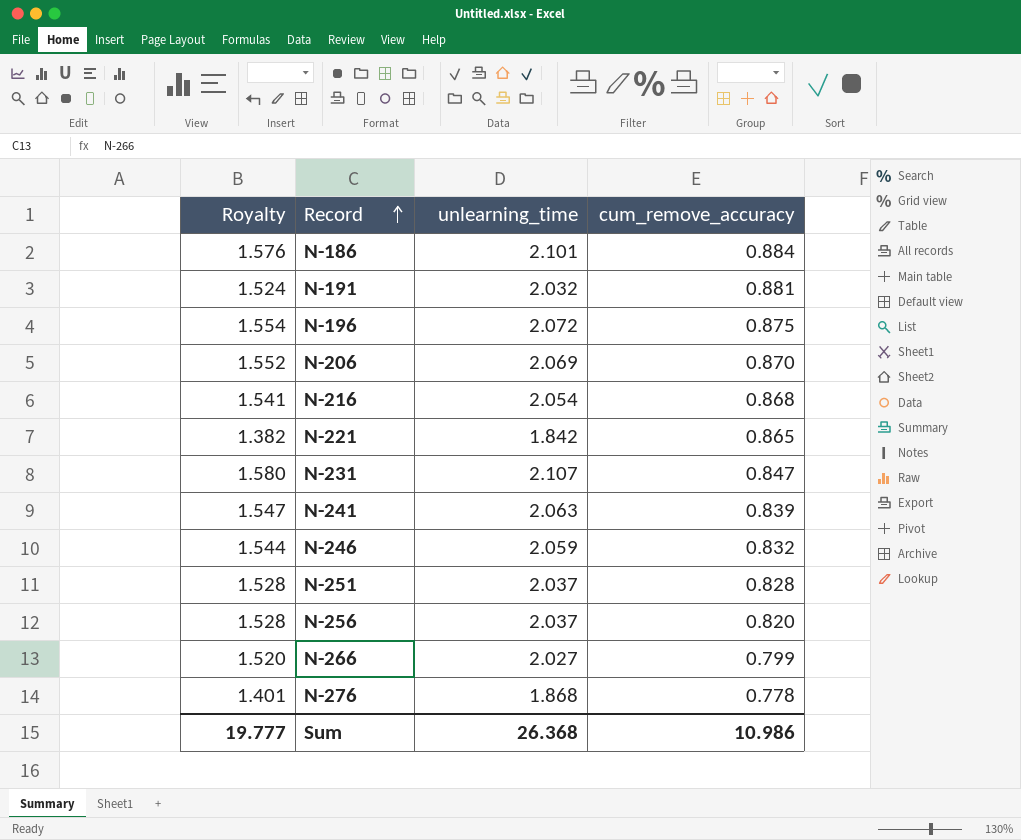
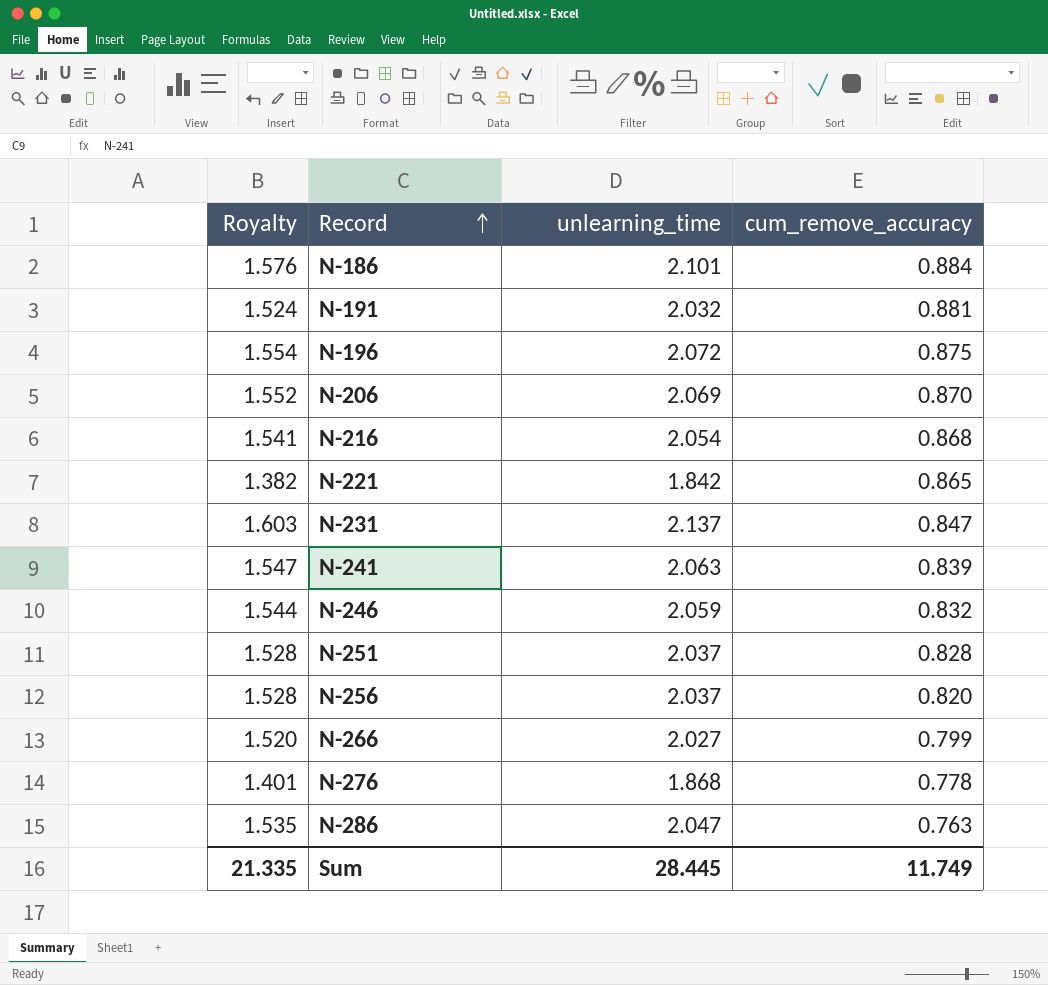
N-231 | Royalty: 1.580 -> 1.603
N-231 | unlearning_time: 2.107 -> 2.137
row N-286: none -> 1.535 | 2.047 | 0.763
Sum | Royalty: 19.777 -> 21.335
Sum | unlearning_time: 26.368 -> 28.445
Sum | cum_remove_accuracy: 10.986 -> 11.749

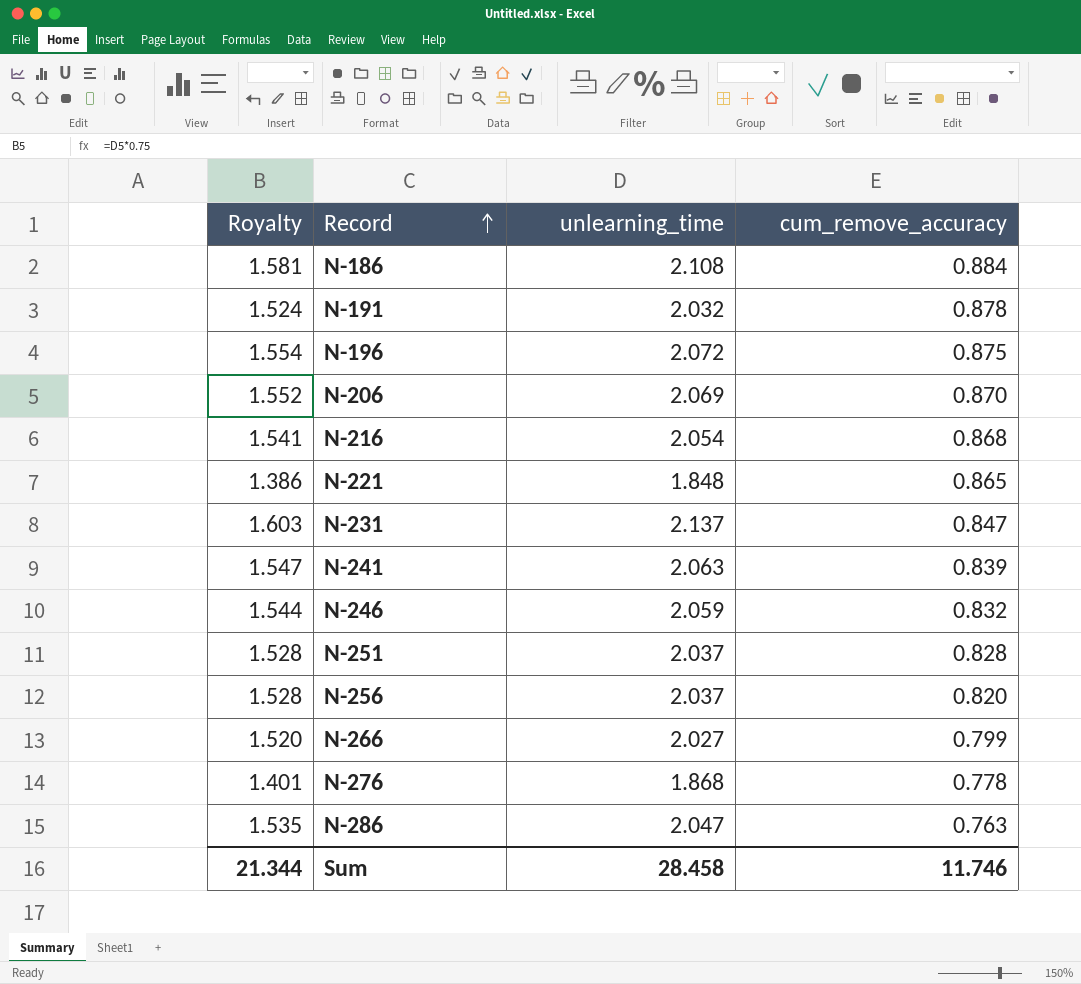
N-186 | Royalty: 1.576 -> 1.581
N-186 | unlearning_time: 2.101 -> 2.108
N-191 | cum_remove_accuracy: 0.881 -> 0.878
N-221 | Royalty: 1.382 -> 1.386
N-221 | unlearning_time: 1.842 -> 1.848
Sum | Royalty: 21.335 -> 21.344
Sum | unlearning_time: 28.445 -> 28.458
Sum | cum_remove_accuracy: 11.749 -> 11.746

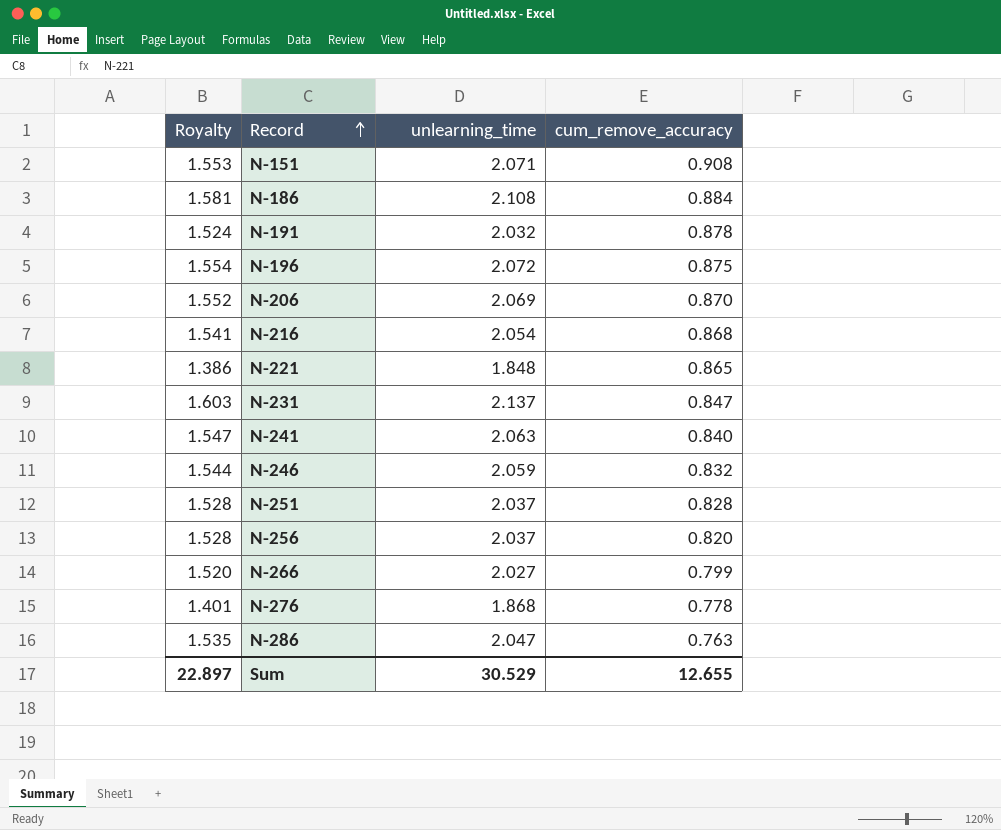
row N-151: none -> 1.553 | 2.071 | 0.908
N-241 | cum_remove_accuracy: 0.839 -> 0.840
Sum | Royalty: 21.344 -> 22.897
Sum | unlearning_time: 28.458 -> 30.529
Sum | cum_remove_accuracy: 11.746 -> 12.655

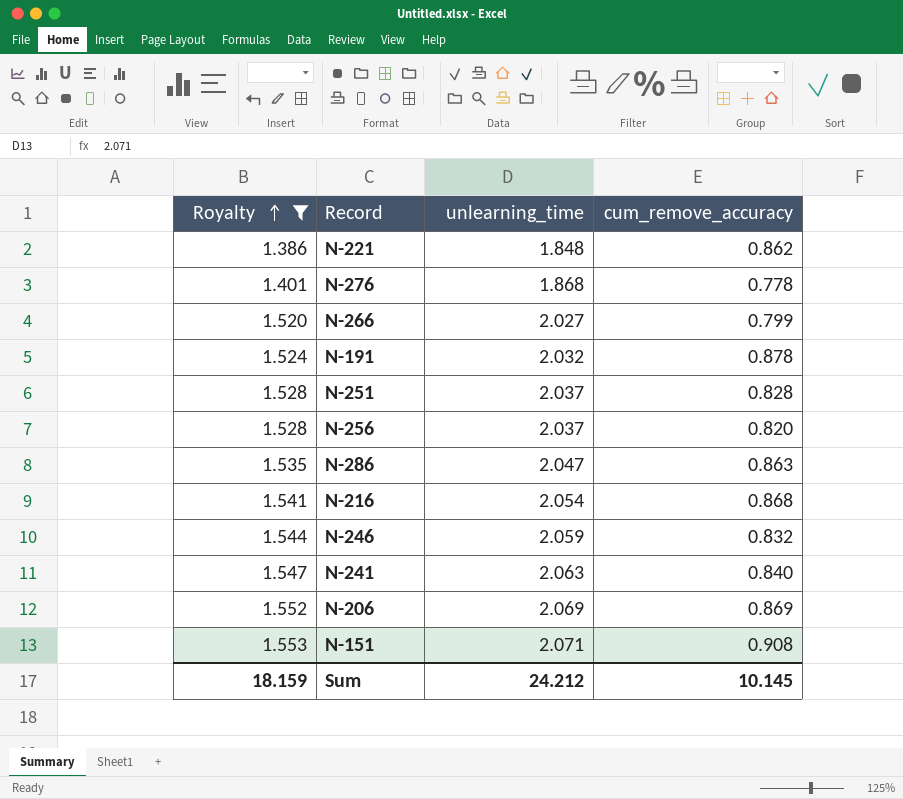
filter: none -> Royalty <= 1.553
row order: Record ascending -> Royalty ascending
N-221 | cum_remove_accuracy: 0.865 -> 0.862
N-286 | cum_remove_accuracy: 0.763 -> 0.863
N-206 | cum_remove_accuracy: 0.870 -> 0.869
Sum | Royalty: 22.897 -> 18.159
Sum | unlearning_time: 30.529 -> 24.212
Sum | cum_remove_accuracy: 12.655 -> 10.145

